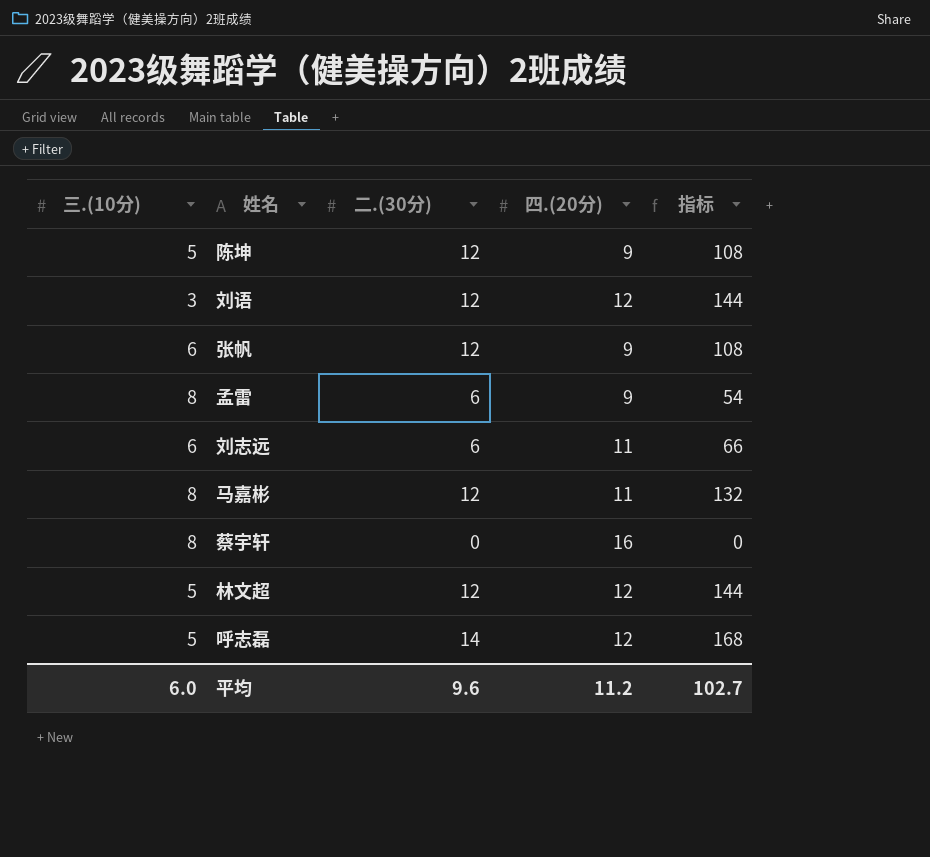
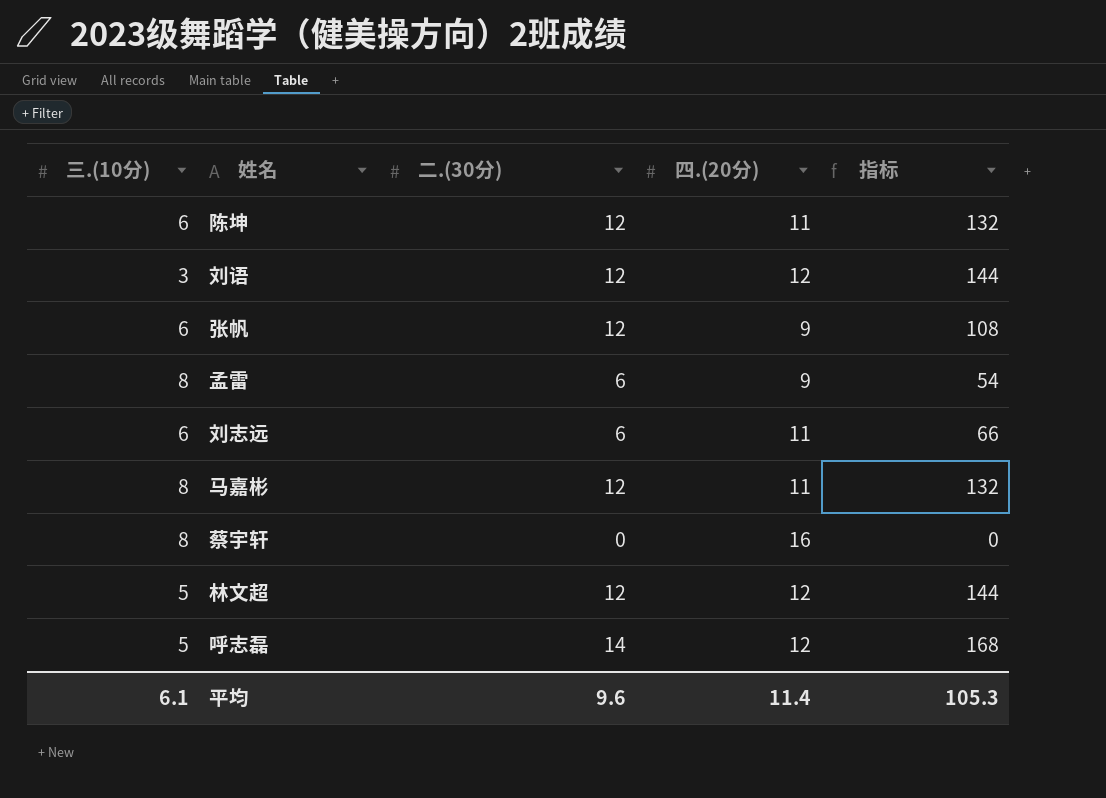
陈坤 | 三.(10分): 5 -> 6
陈坤 | 四.(20分): 9 -> 11
陈坤 | 指标: 108 -> 132
平均 | 三.(10分): 6.0 -> 6.1
平均 | 四.(20分): 11.2 -> 11.4
平均 | 指标: 102.7 -> 105.3

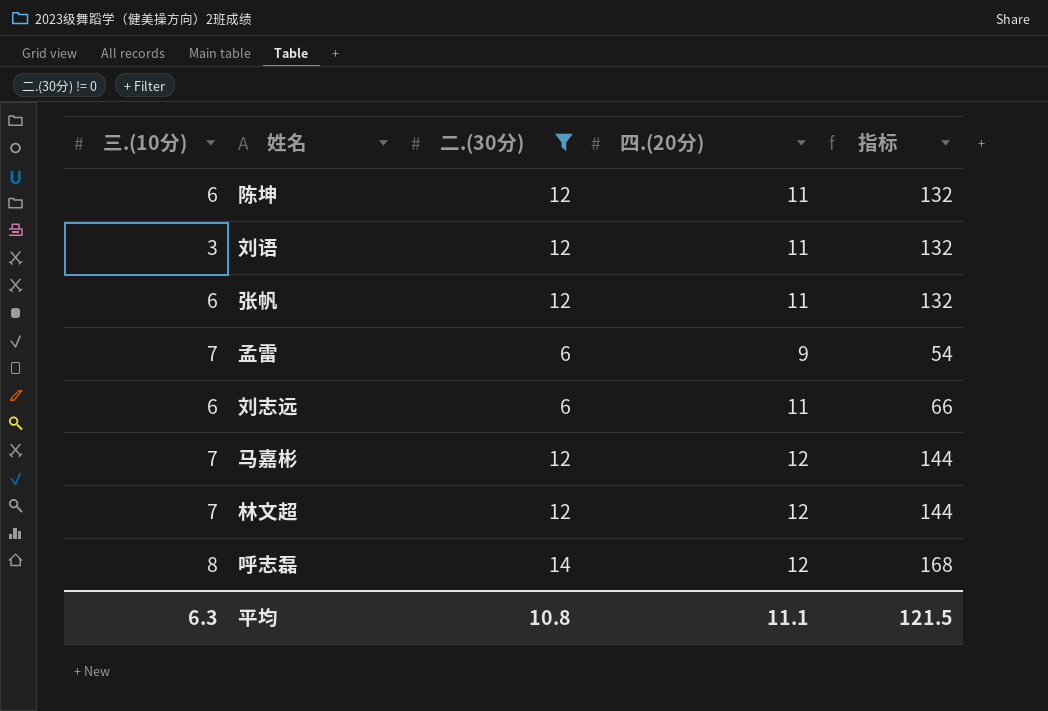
filter: none -> 二.(30分) != 0
刘语 | 四.(20分): 12 -> 11
刘语 | 指标: 144 -> 132
张帆 | 四.(20分): 9 -> 11
张帆 | 指标: 108 -> 132
孟雷 | 三.(10分): 8 -> 7
马嘉彬 | 三.(10分): 8 -> 7
马嘉彬 | 四.(20分): 11 -> 12
马嘉彬 | 指标: 132 -> 144
林文超 | 三.(10分): 5 -> 7
呼志磊 | 三.(10分): 5 -> 8
平均 | 三.(10分): 6.1 -> 6.3
平均 | 二.(30分): 9.6 -> 10.8
平均 | 四.(20分): 11.4 -> 11.1
平均 | 指标: 105.3 -> 121.5

